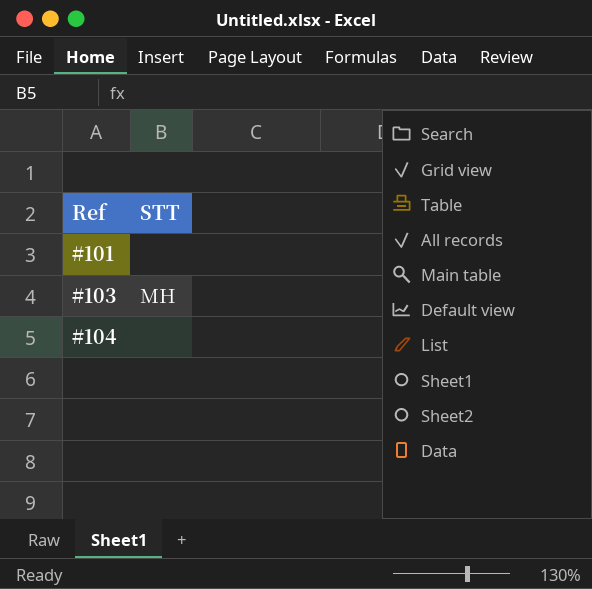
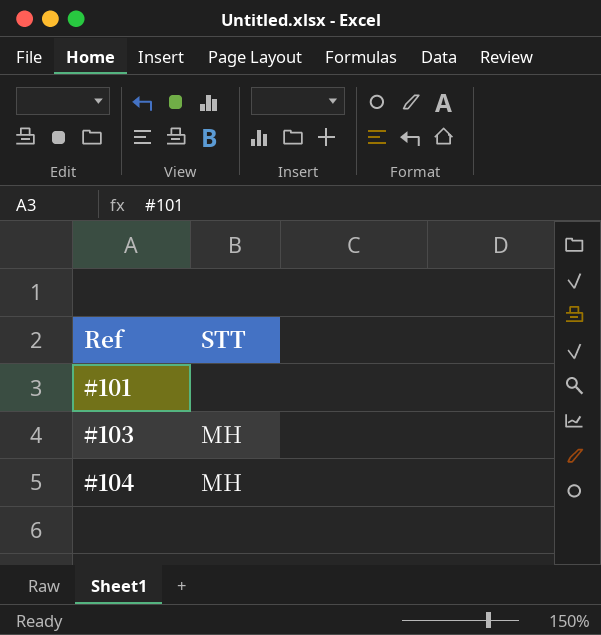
#104 | STT: none -> MH

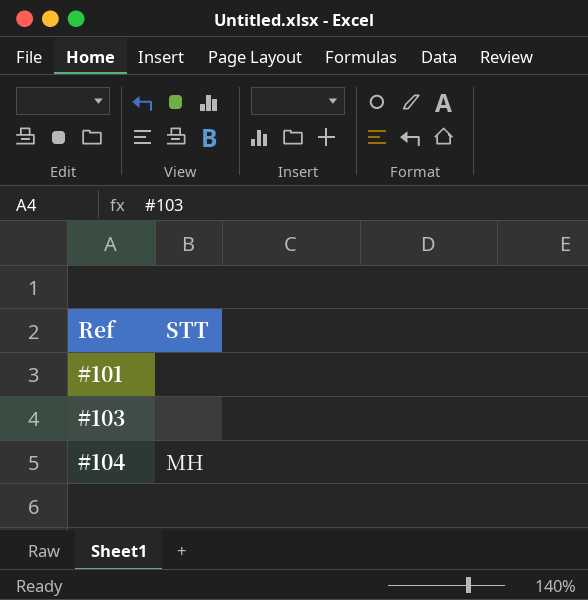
#103 | STT: MH -> none

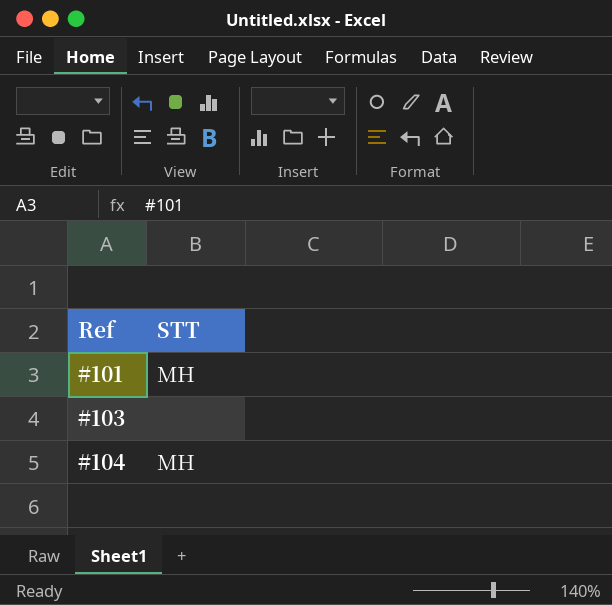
#101 | STT: none -> MH

